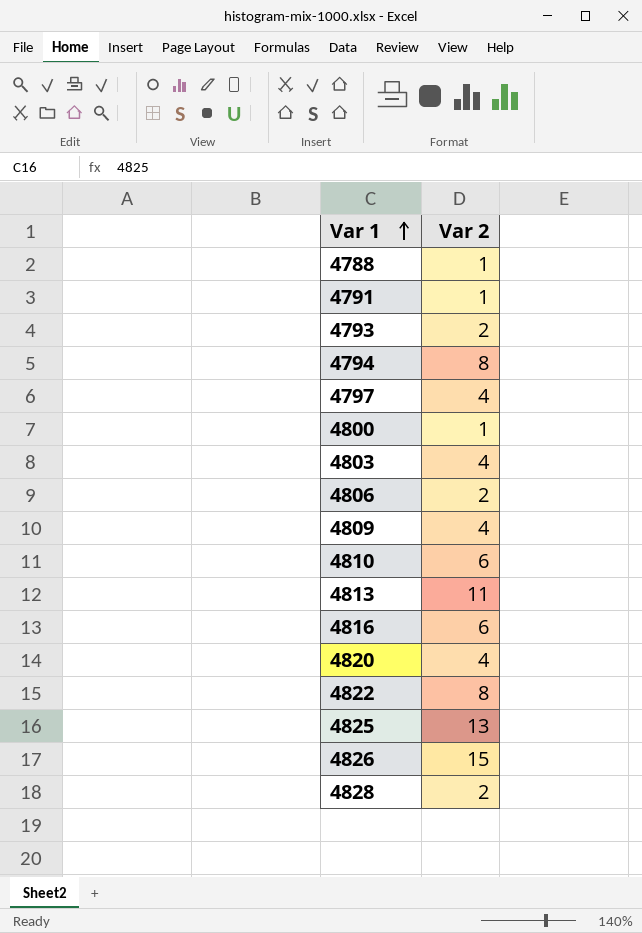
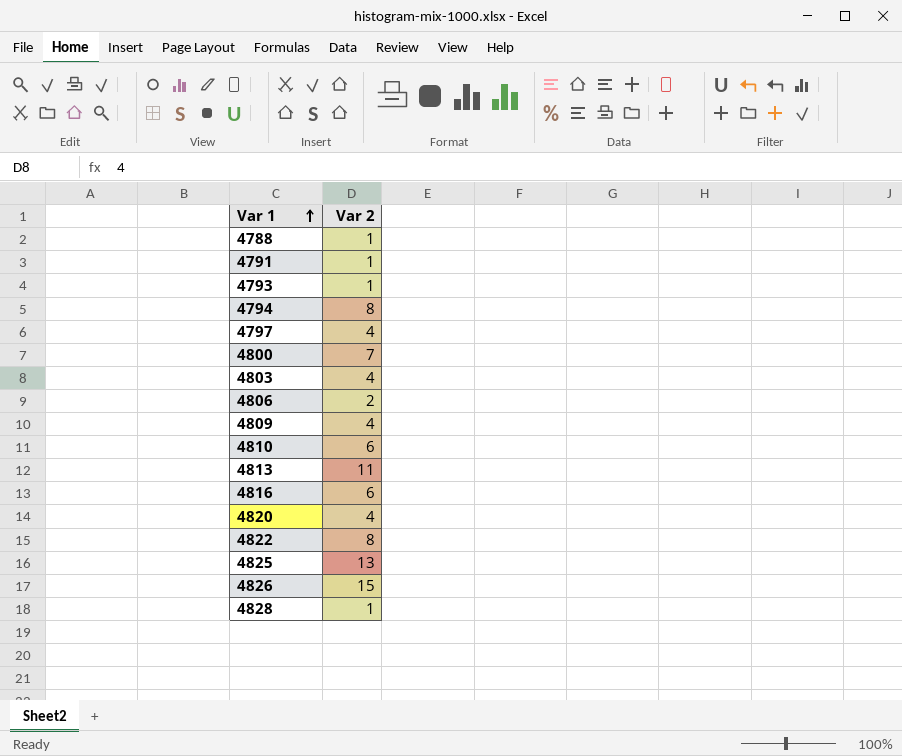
4793 | Var 2: 2 -> 1
4800 | Var 2: 1 -> 7
4828 | Var 2: 2 -> 1

